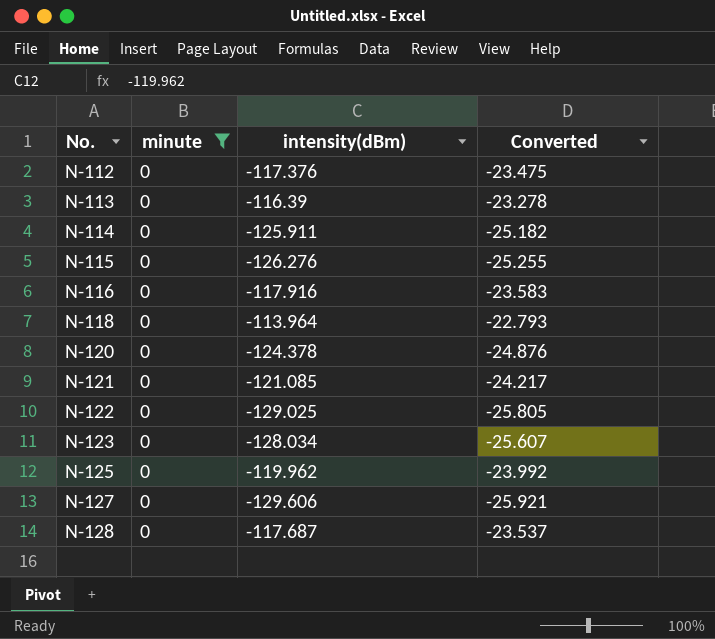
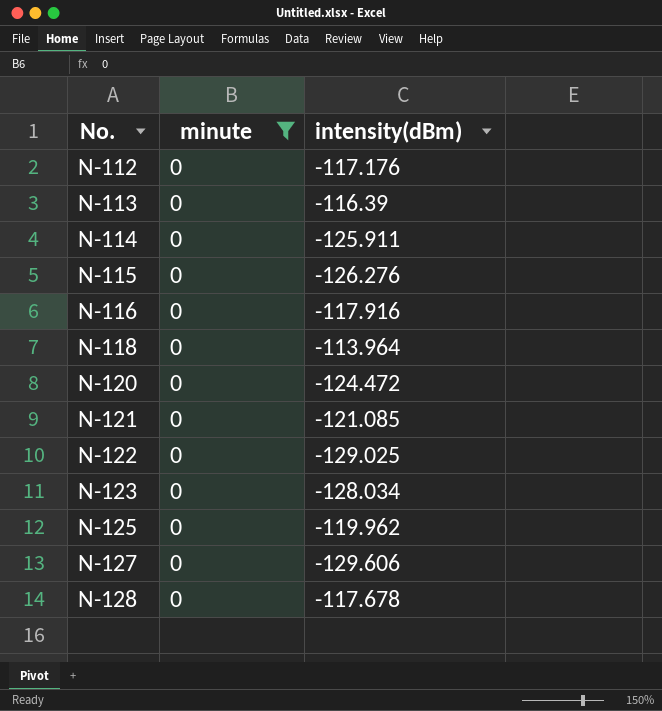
column Converted | formula: [intensity(dBm)] * 0.2 -> none
N-112 | intensity(dBm): -117.376 -> -117.176
N-120 | intensity(dBm): -124.378 -> -124.472
N-128 | intensity(dBm): -117.687 -> -117.678

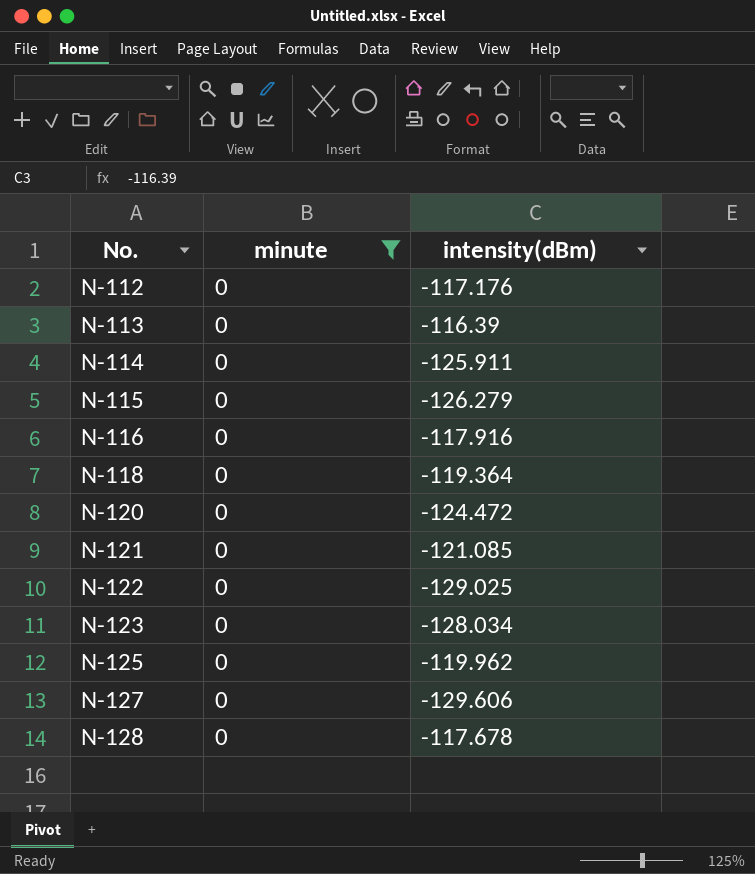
N-115 | intensity(dBm): -126.276 -> -126.279
N-118 | intensity(dBm): -113.964 -> -119.364

